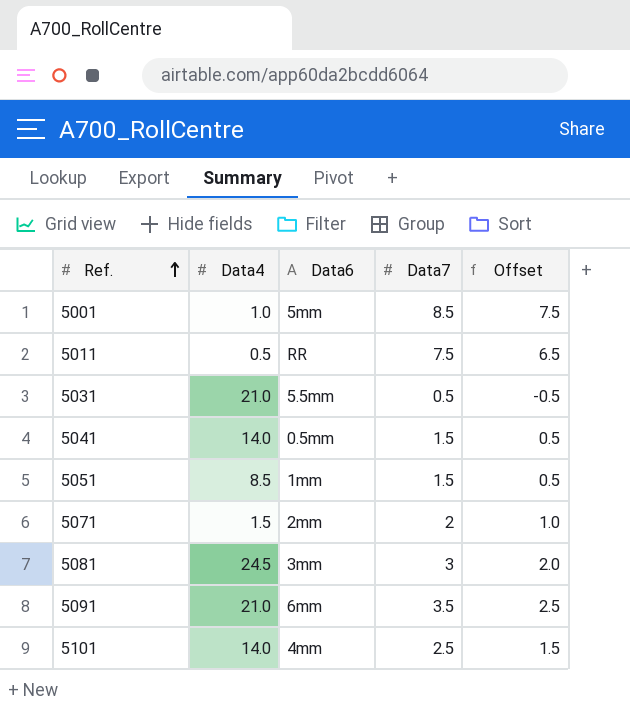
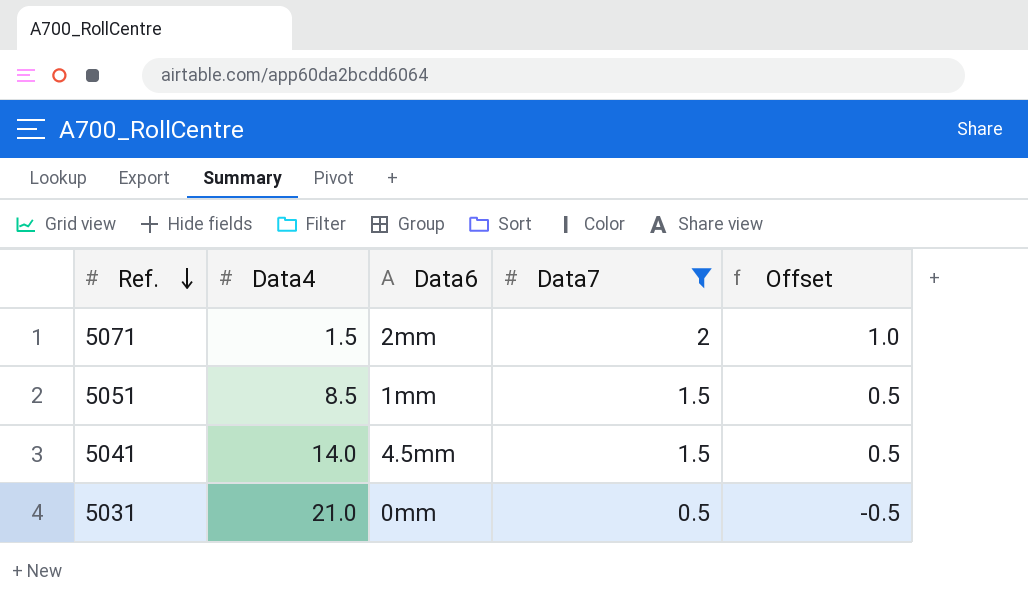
filter: none -> Data7 <= 2
row order: Ref. ascending -> Ref. descending
5041 | Data6: 0.5mm -> 4.5mm
5031 | Data6: 5.5mm -> 0mm

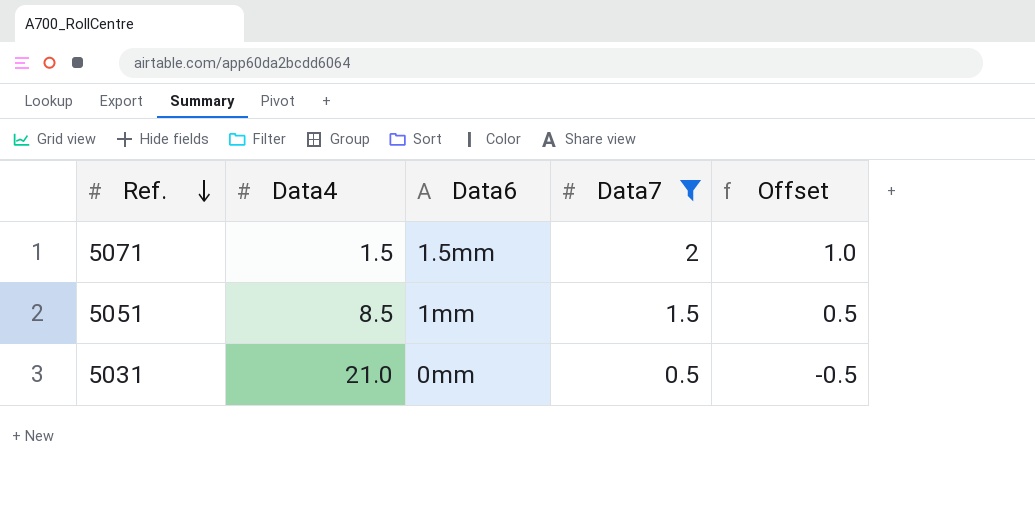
row 5041: 14.0 | 4.5mm | 1.5 | 0.5 -> none
5071 | Data6: 2mm -> 1.5mm

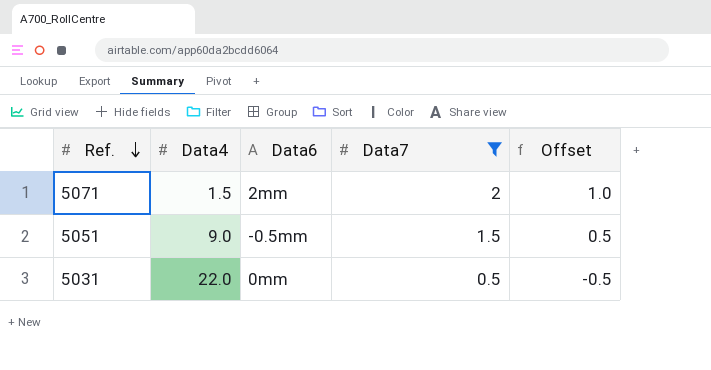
5071 | Data6: 1.5mm -> 2mm
5051 | Data4: 8.5 -> 9.0
5051 | Data6: 1mm -> -0.5mm
5031 | Data4: 21.0 -> 22.0

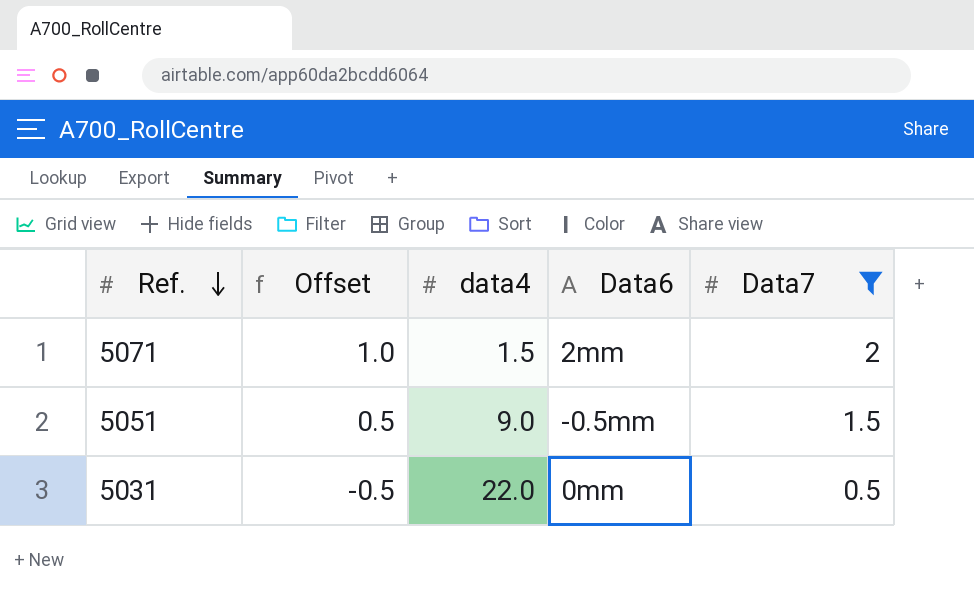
column Offset | position: 5 -> 2
column name: Data4 -> data4

